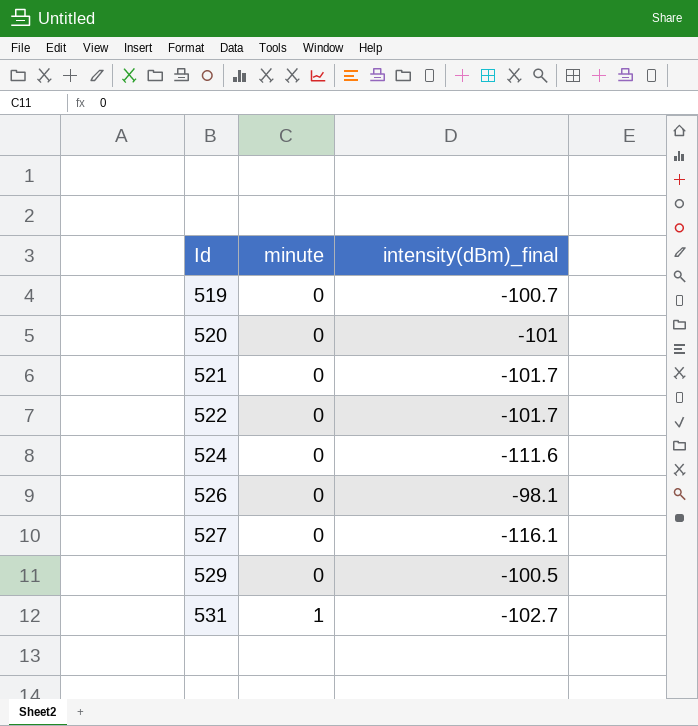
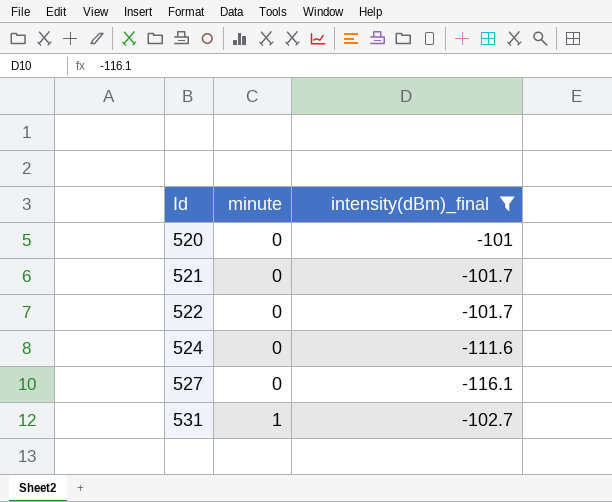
filter: none -> intensity(dBm)_final <= -101

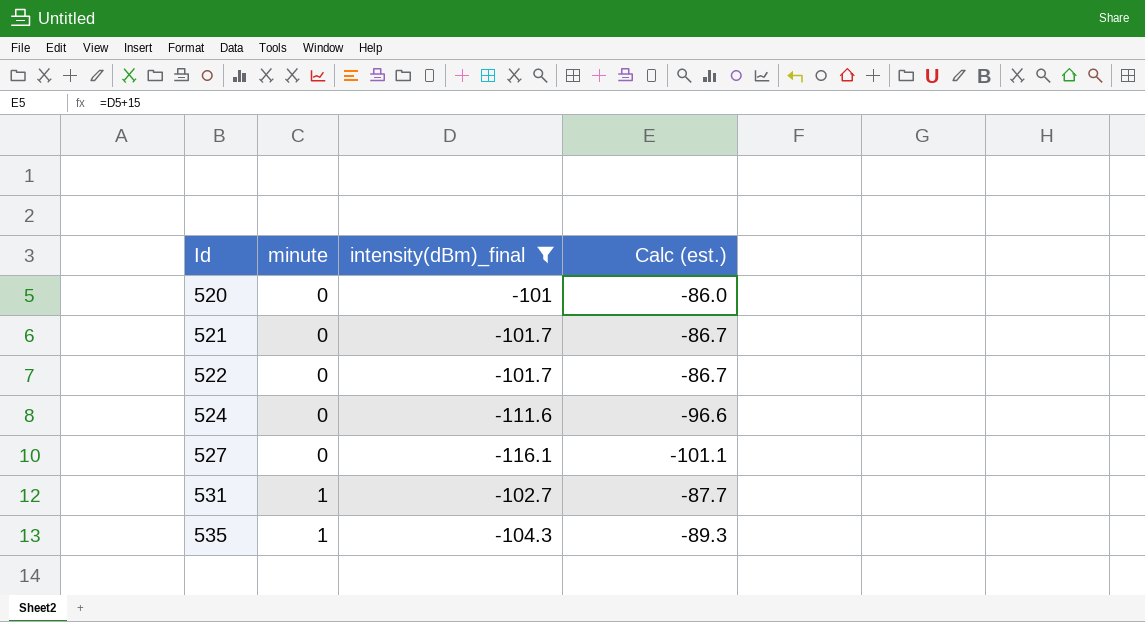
column Calc (est.) | formula: none -> [intensity(dBm)_final] + 15
row 535: none -> 1 | -104.3 | -89.3

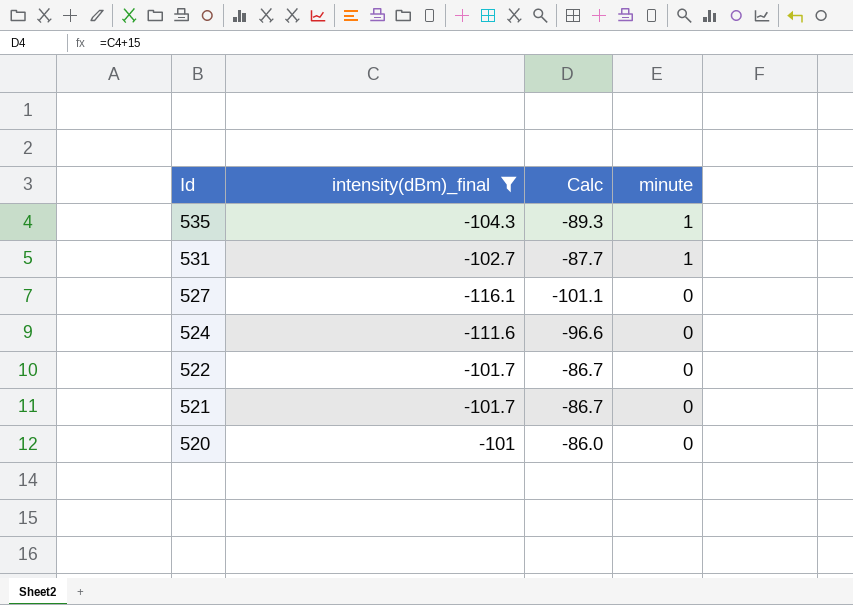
row order: Id ascending -> Id descending
column name: Calc (est.) -> Calc
column minute | position: 2 -> 4

